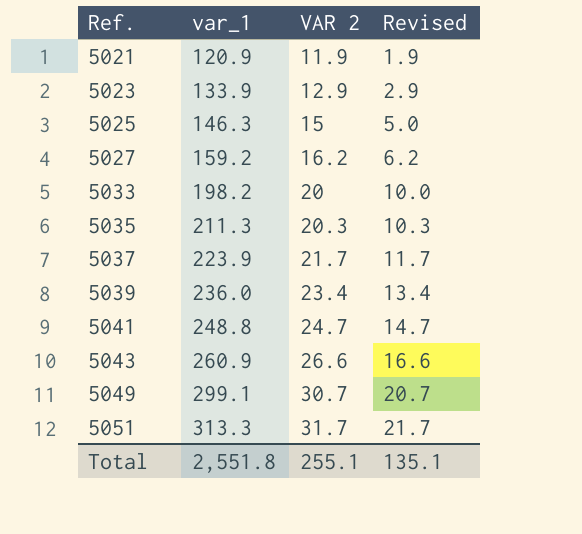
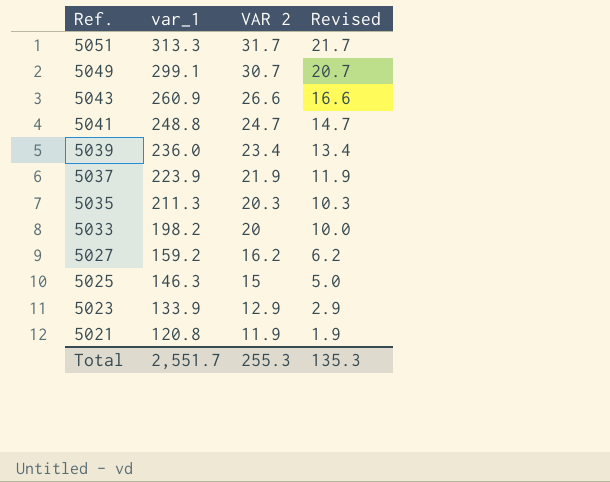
row order: Ref. ascending -> Ref. descending
5037 | VAR 2: 21.7 -> 21.9
5037 | Revised: 11.7 -> 11.9
5021 | var_1: 120.9 -> 120.8
Total | var_1: 2,551.8 -> 2,551.7
Total | VAR 2: 255.1 -> 255.3
Total | Revised: 135.1 -> 135.3

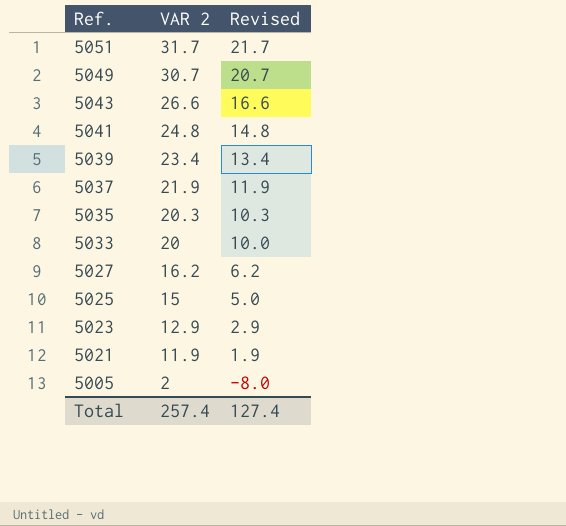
column var_1 | position: 2 -> none
5041 | VAR 2: 24.7 -> 24.8
5041 | Revised: 14.7 -> 14.8
row 5005: none -> 2 | -8.0
Total | VAR 2: 255.3 -> 257.4
Total | Revised: 135.3 -> 127.4

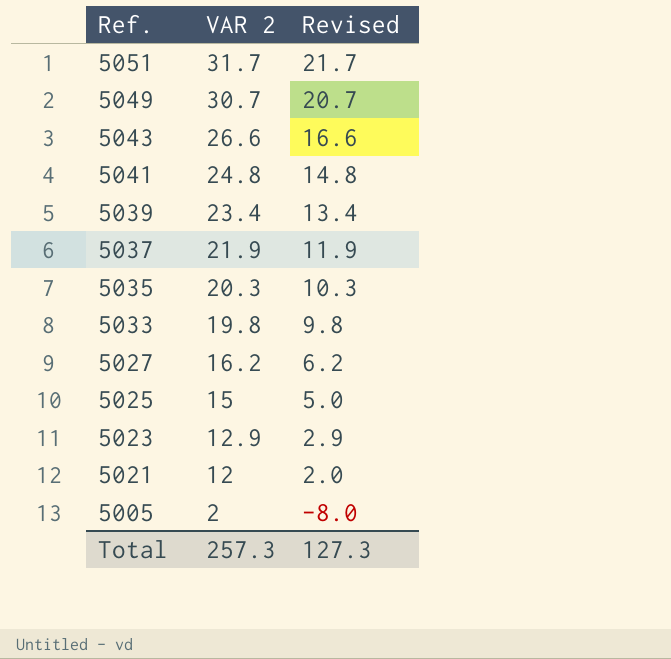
5033 | VAR 2: 20 -> 19.8
5033 | Revised: 10.0 -> 9.8
5021 | VAR 2: 11.9 -> 12
5021 | Revised: 1.9 -> 2.0
Total | VAR 2: 257.4 -> 257.3
Total | Revised: 127.4 -> 127.3

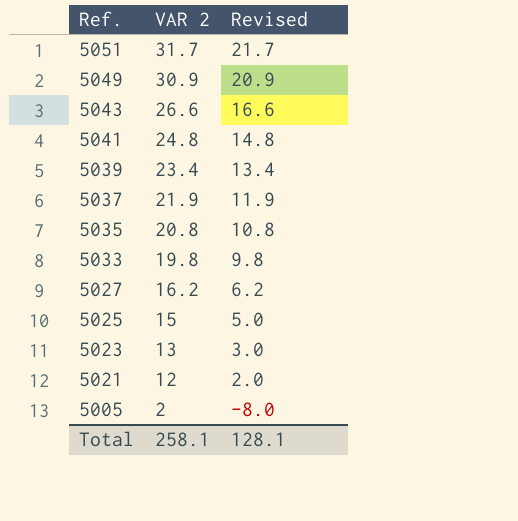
5049 | VAR 2: 30.7 -> 30.9
5049 | Revised: 20.7 -> 20.9
5035 | VAR 2: 20.3 -> 20.8
5035 | Revised: 10.3 -> 10.8
5023 | VAR 2: 12.9 -> 13
5023 | Revised: 2.9 -> 3.0
Total | VAR 2: 257.3 -> 258.1
Total | Revised: 127.3 -> 128.1

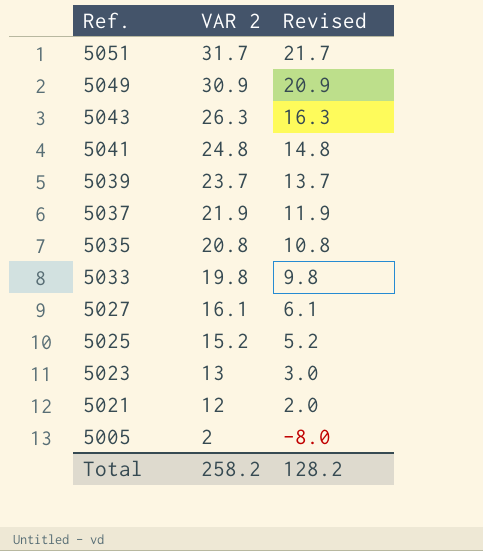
5043 | VAR 2: 26.6 -> 26.3
5043 | Revised: 16.6 -> 16.3
5039 | VAR 2: 23.4 -> 23.7
5039 | Revised: 13.4 -> 13.7
5027 | VAR 2: 16.2 -> 16.1
5027 | Revised: 6.2 -> 6.1
5025 | VAR 2: 15 -> 15.2
5025 | Revised: 5.0 -> 5.2
Total | VAR 2: 258.1 -> 258.2
Total | Revised: 128.1 -> 128.2

